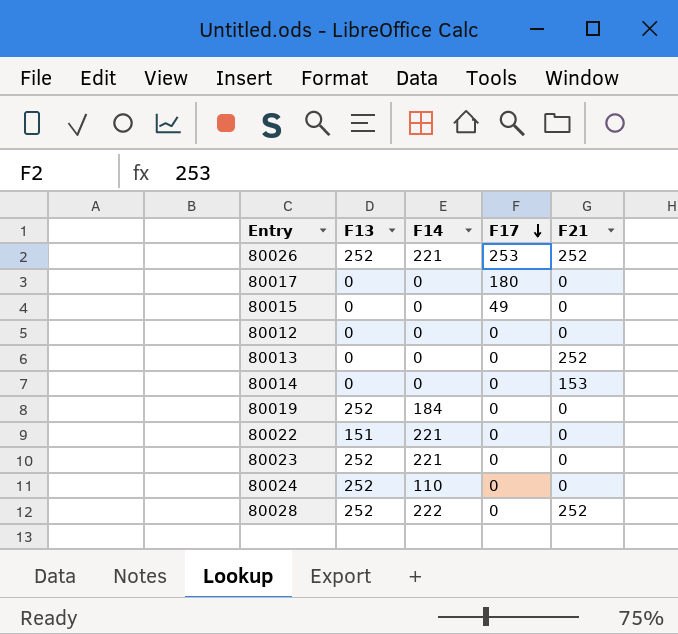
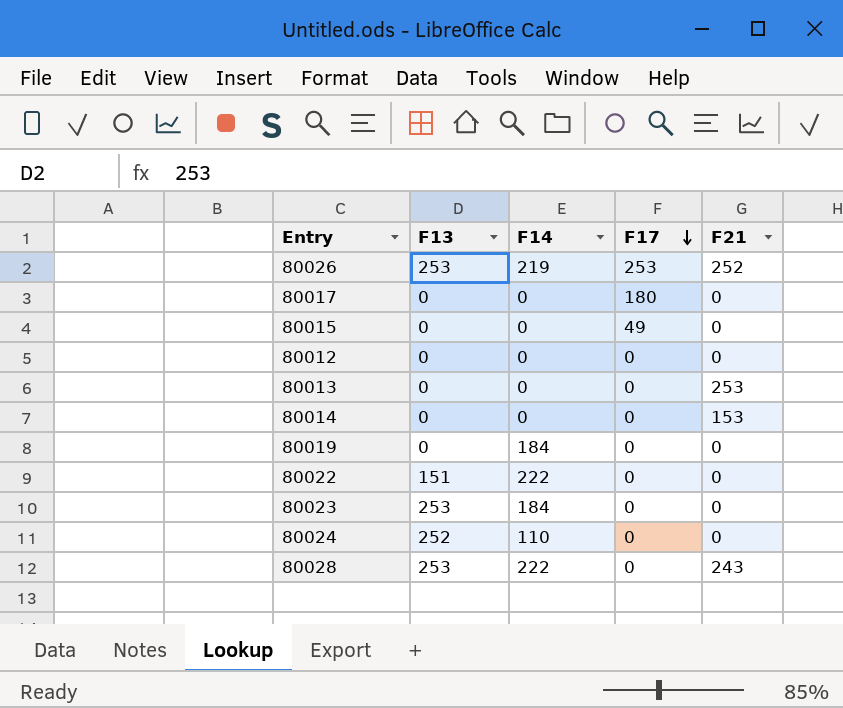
80026 | F13: 252 -> 253
80026 | F14: 221 -> 219
80013 | F21: 252 -> 253
80019 | F13: 252 -> 0
80022 | F14: 221 -> 222
80023 | F13: 252 -> 253
80023 | F14: 221 -> 184
80028 | F13: 252 -> 253
80028 | F21: 252 -> 243

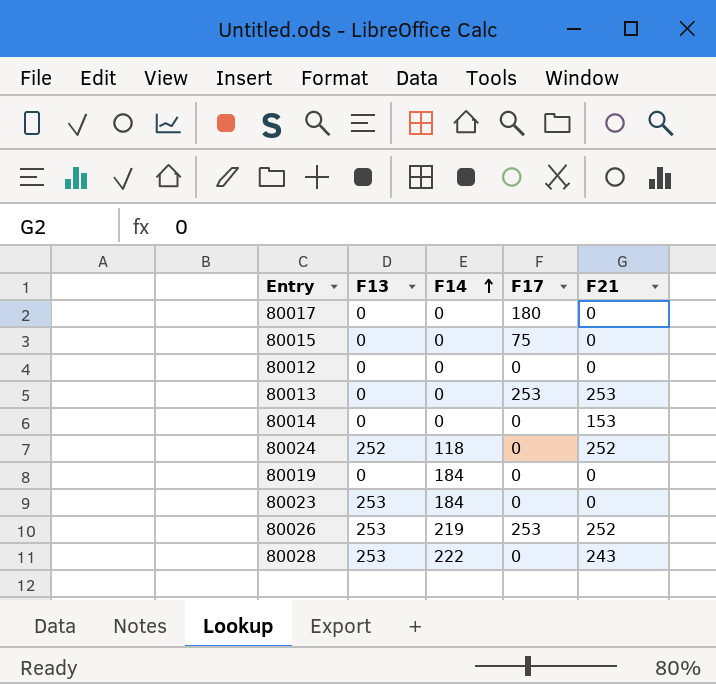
row order: F17 descending -> F14 ascending
row 80022: 151 | 222 | 0 | 0 -> none
80015 | F17: 49 -> 75
80013 | F17: 0 -> 253
80024 | F14: 110 -> 118
80024 | F21: 0 -> 252

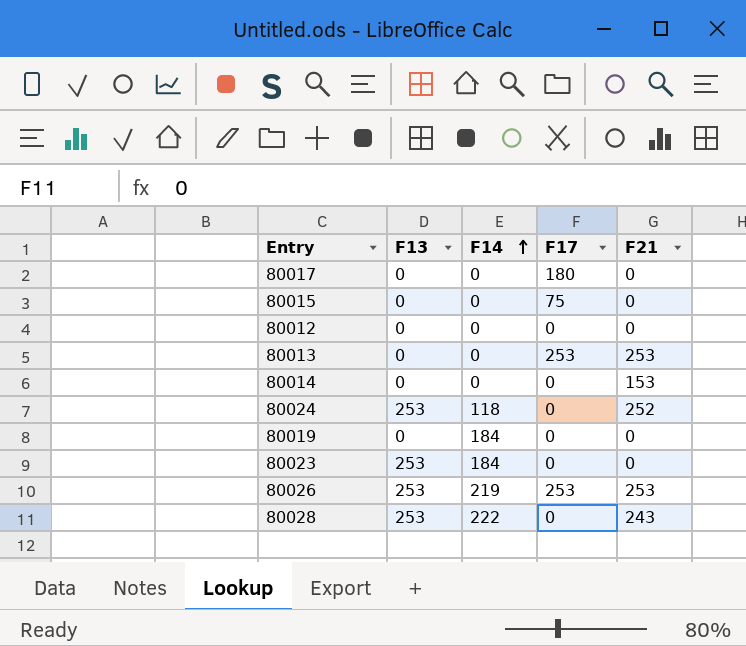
80024 | F13: 252 -> 253
80026 | F21: 252 -> 253

